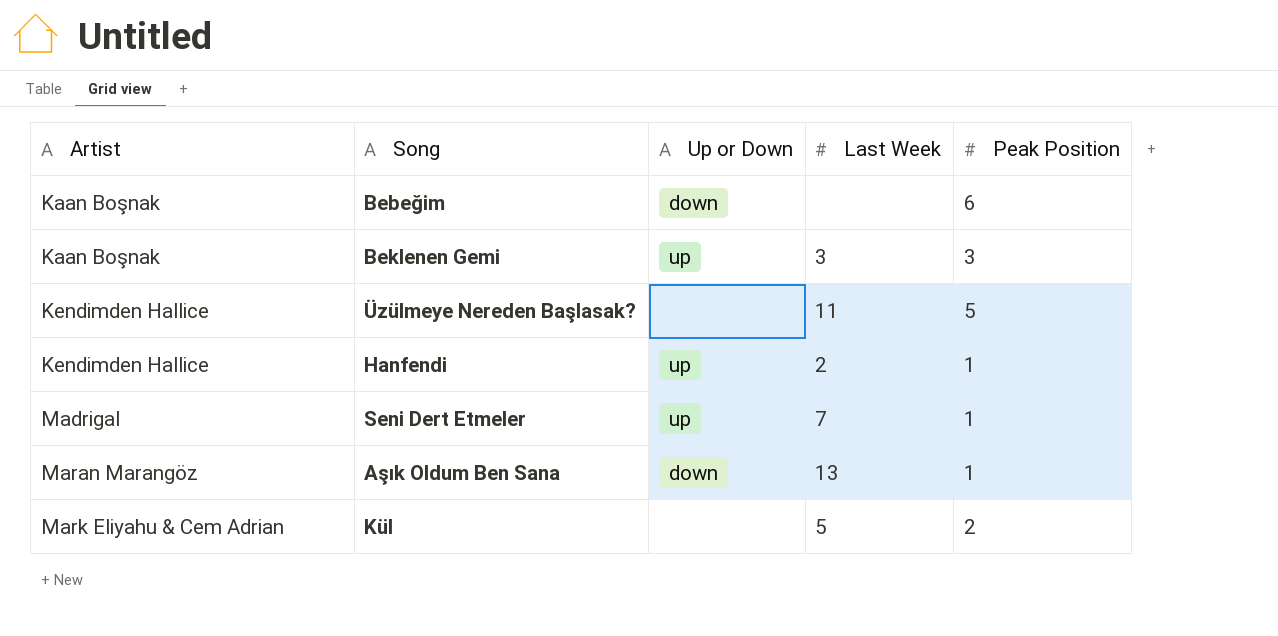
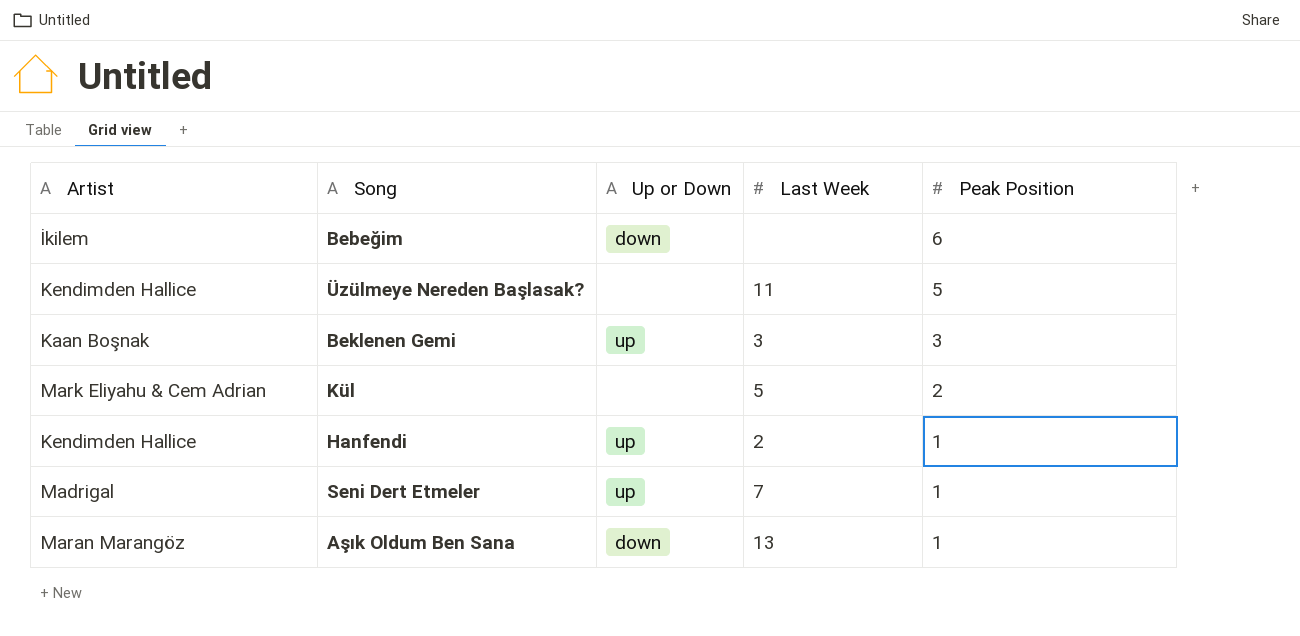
row order: Artist ascending -> Peak Position descending
Bebeğim | Artist: Kaan Boşnak -> İkilem

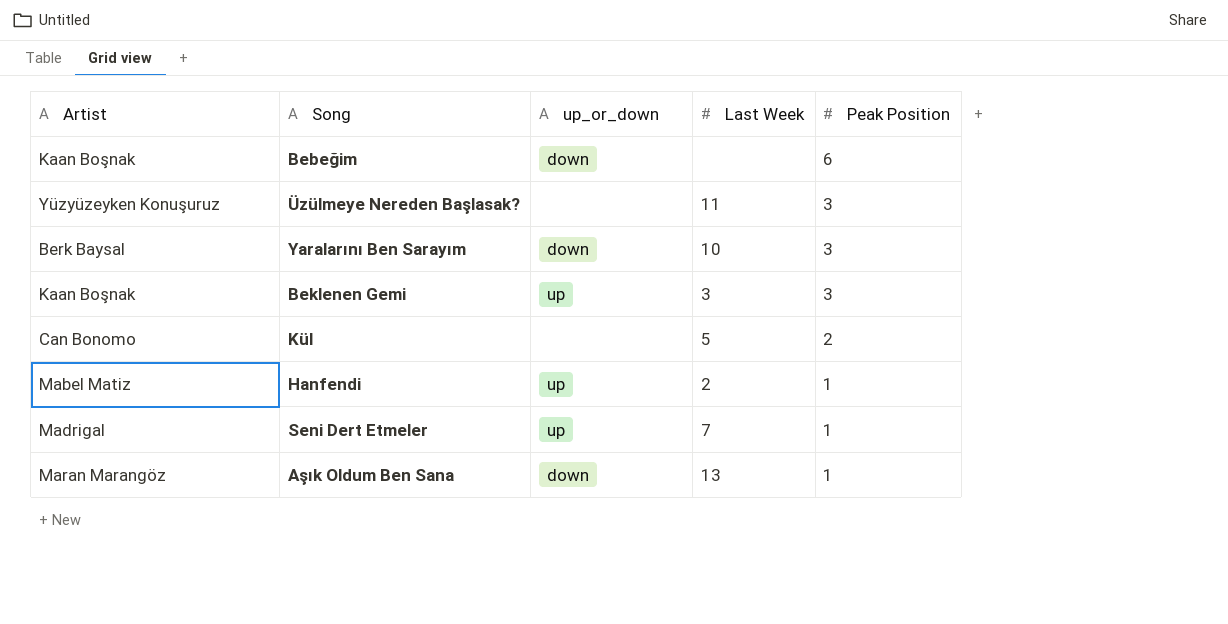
column name: Up or Down -> up_or_down
Bebeğim | Artist: İkilem -> Kaan Boşnak
Üzülmeye Nereden Başlasak? | Artist: Kendimden Hallice -> Yüzyüzeyken Konuşuruz
Üzülmeye Nereden Başlasak? | Peak Position: 5 -> 3
row Yaralarını Ben Sarayım: none -> Berk Baysal | down | 10 | 3
Kül | Artist: Mark Eliyahu & Cem Adrian -> Can Bonomo
Hanfendi | Artist: Kendimden Hallice -> Mabel Matiz

